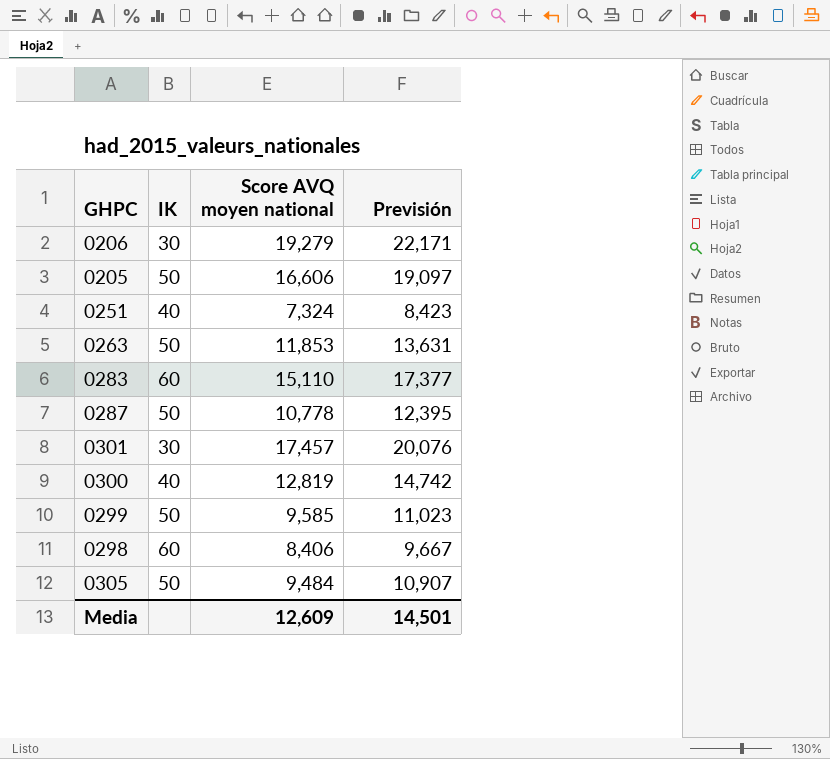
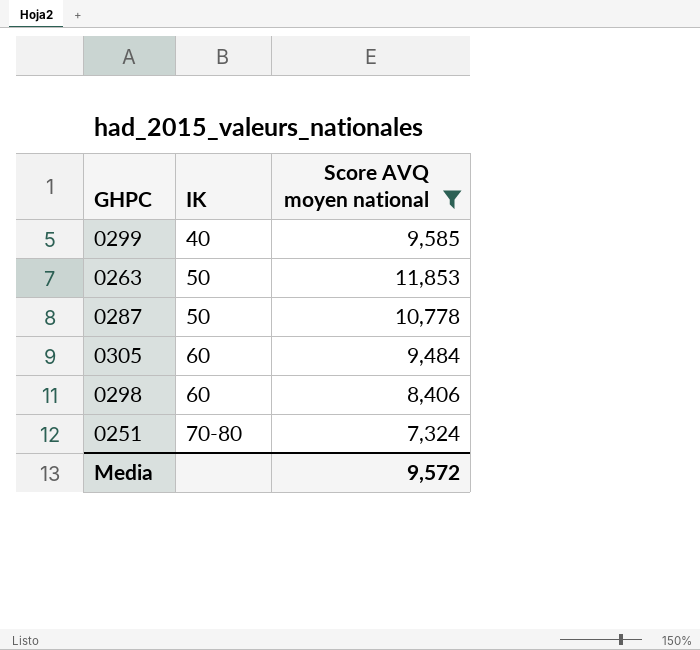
filter: none -> Score AVQ moyen national <= 11,853
row order: none -> IK ascending
column Previsión | formula: [Score AVQ moyen national] * 1,15 -> none
0299 | IK: 50 -> 40
0305 | IK: 50 -> 60
0251 | IK: 40 -> 70-80
Media | Score AVQ moyen national: 12,609 -> 9,572

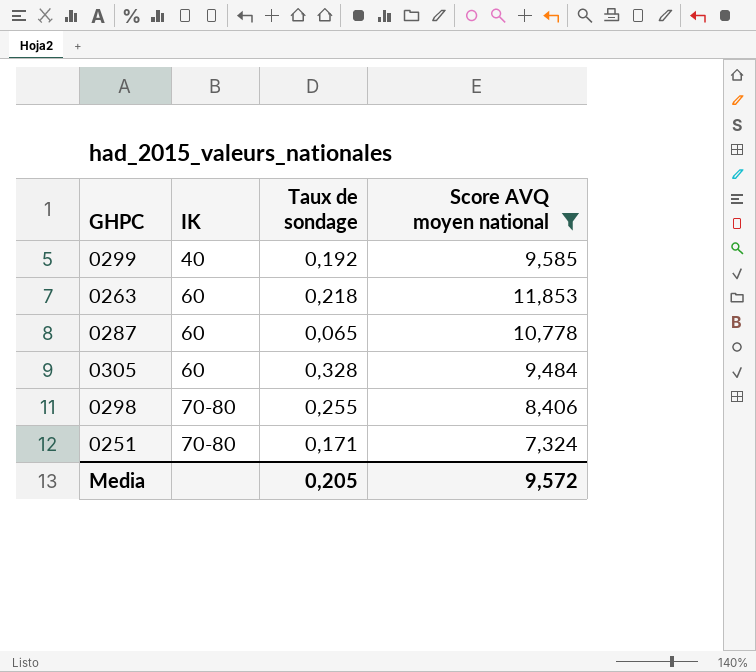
column Taux de sondage | position: none -> 3
0263 | IK: 50 -> 60
0287 | IK: 50 -> 60
0298 | IK: 60 -> 70-80

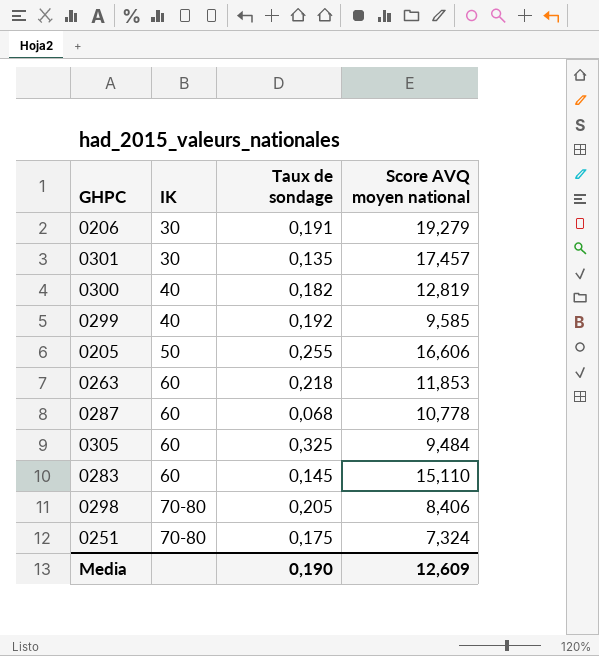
filter: Score AVQ moyen national <= 11,853 -> none
0287 | Taux de sondage: 0,065 -> 0,068
0305 | Taux de sondage: 0,328 -> 0,325
0298 | Taux de sondage: 0,255 -> 0,205
0251 | Taux de sondage: 0,171 -> 0,175
Media | Taux de sondage: 0,205 -> 0,190
Media | Score AVQ moyen national: 9,572 -> 12,609

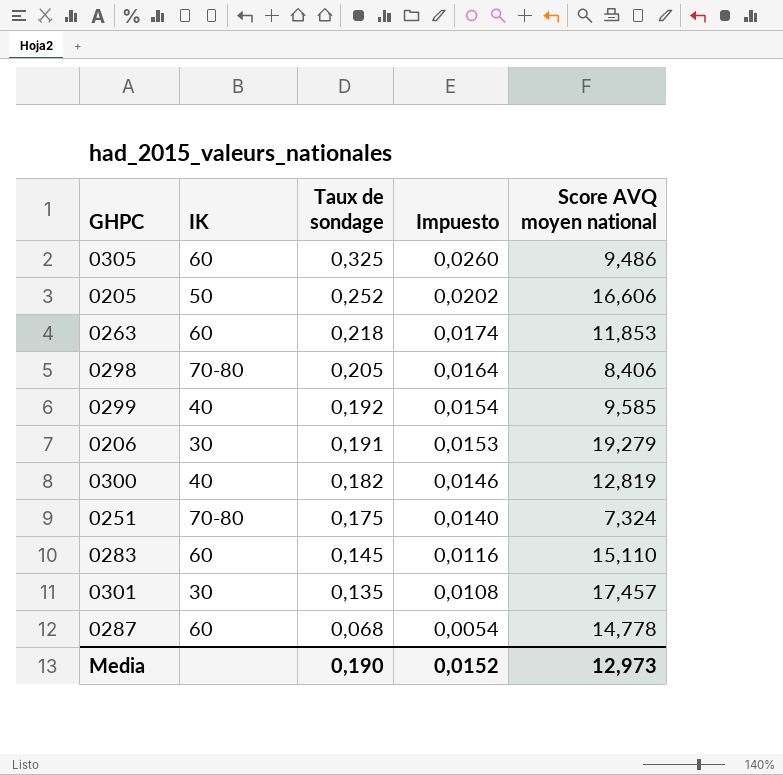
row order: IK ascending -> Taux de sondage descending
column Impuesto | formula: none -> [Taux de sondage] * 0,08
0305 | Score AVQ moyen national: 9,484 -> 9,486
0205 | Taux de sondage: 0,255 -> 0,252
0287 | Score AVQ moyen national: 10,778 -> 14,778
Media | Score AVQ moyen national: 12,609 -> 12,973

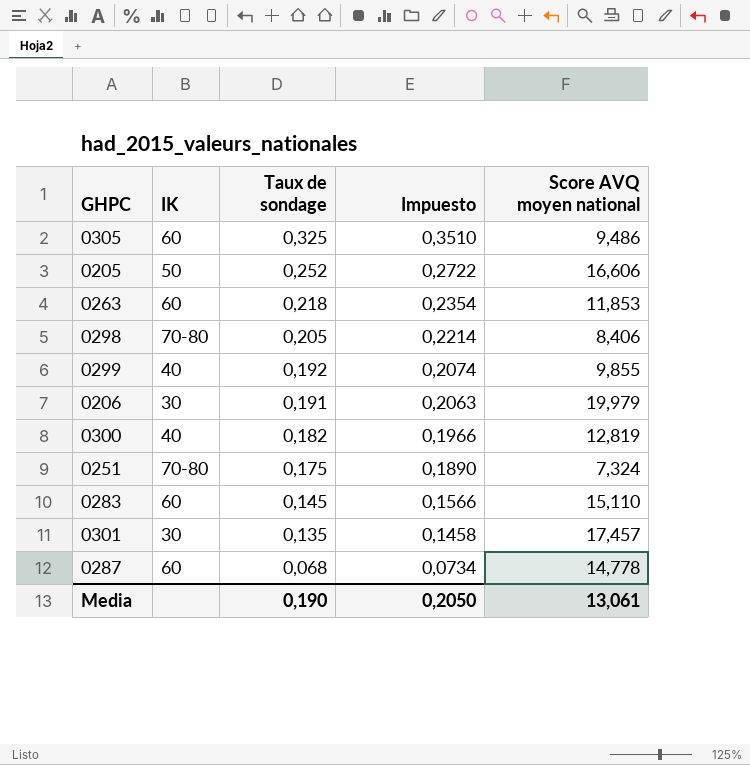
column Impuesto | formula: [Taux de sondage] * 0,08 -> [Taux de sondage] * 1,08
0299 | Score AVQ moyen national: 9,585 -> 9,855
0206 | Score AVQ moyen national: 19,279 -> 19,979
Media | Impuesto: 0,0152 -> 0,2050
Media | Score AVQ moyen national: 12,973 -> 13,061

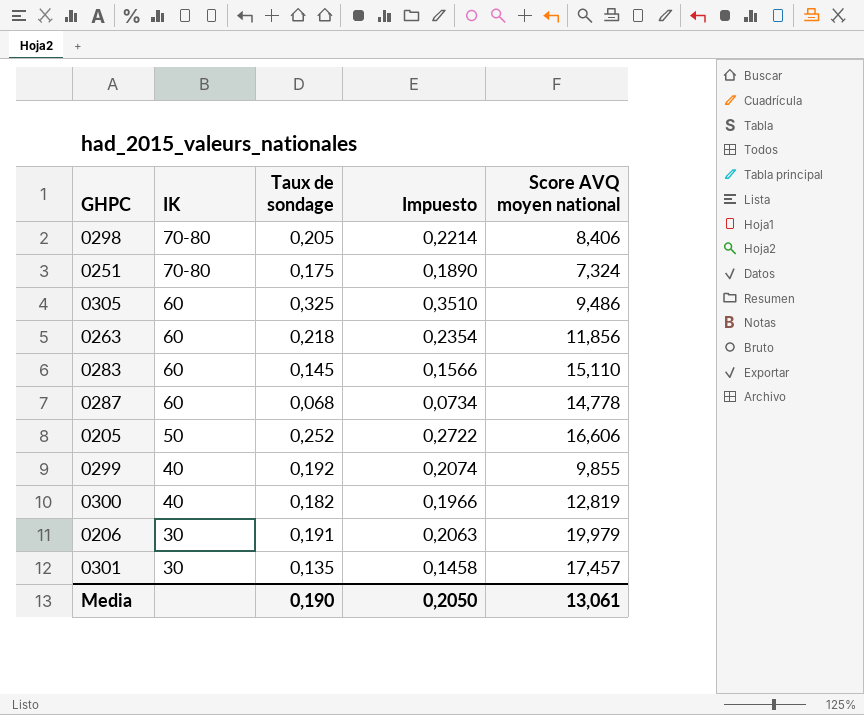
row order: Taux de sondage descending -> IK descending
0263 | Score AVQ moyen national: 11,853 -> 11,856

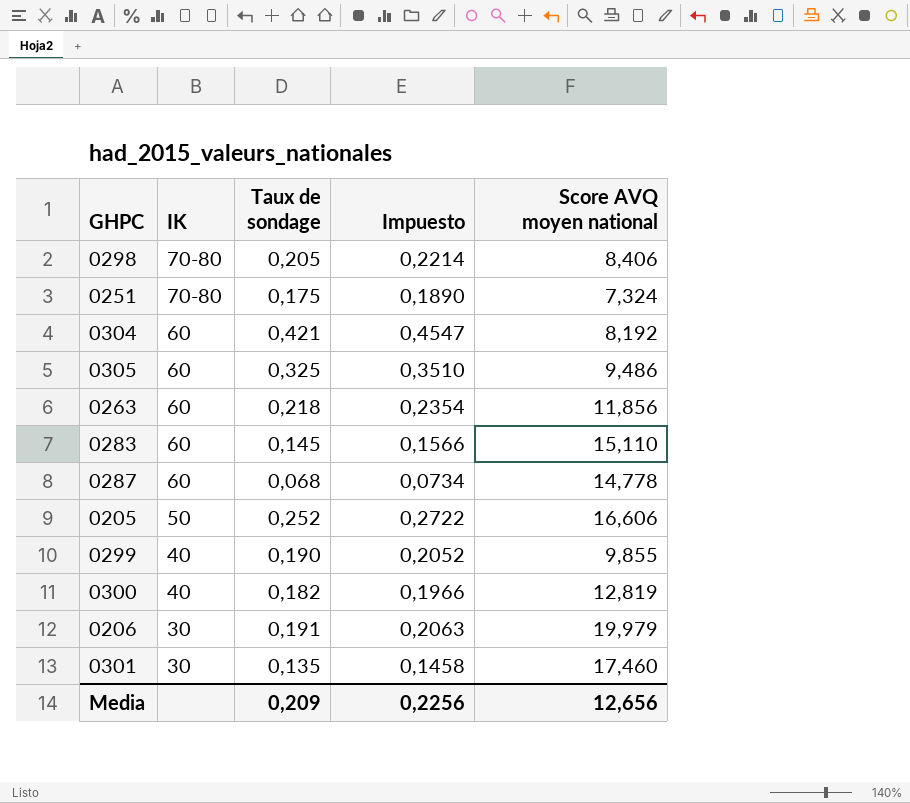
row 0304: none -> 60 | 0,421 | 0,4547 | 8,192
0299 | Taux de sondage: 0,192 -> 0,190
0299 | Impuesto: 0,2074 -> 0,2052
0301 | Score AVQ moyen national: 17,457 -> 17,460
Media | Taux de sondage: 0,190 -> 0,209
Media | Impuesto: 0,2050 -> 0,2256
Media | Score AVQ moyen national: 13,061 -> 12,656

